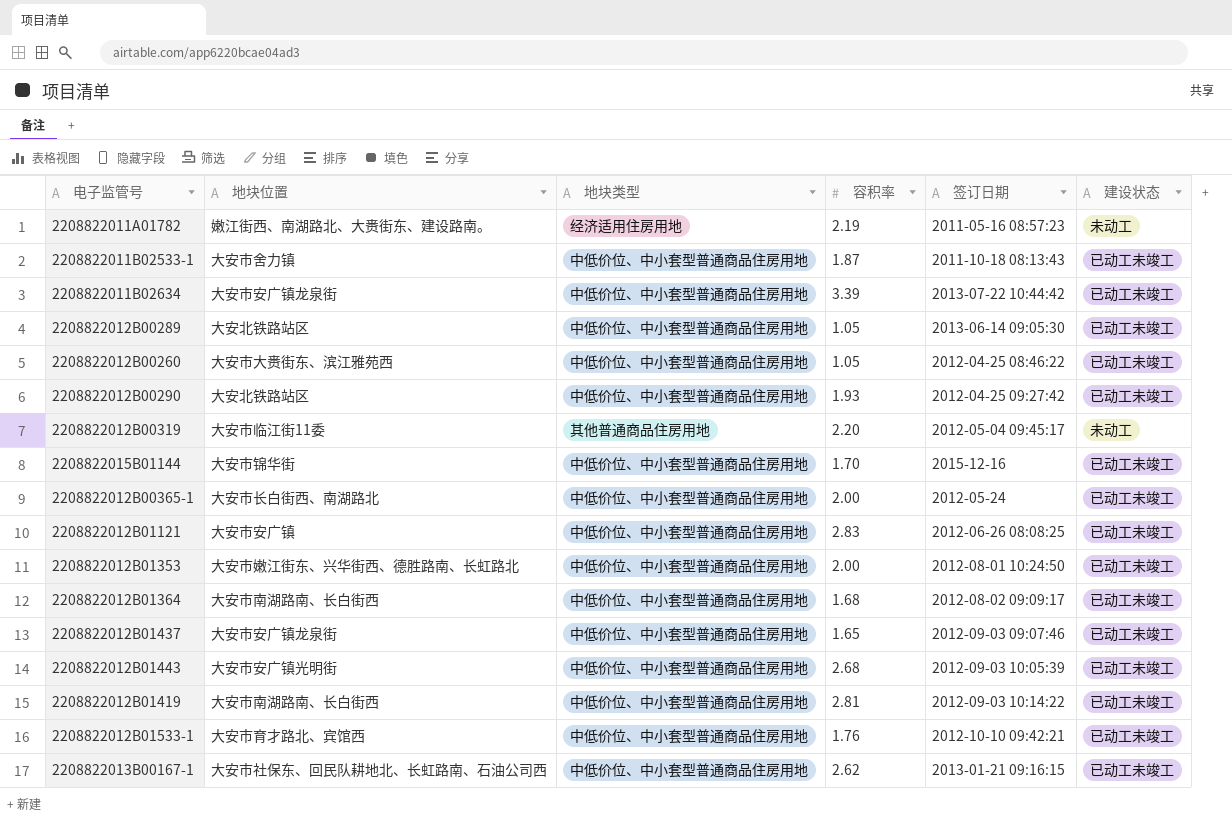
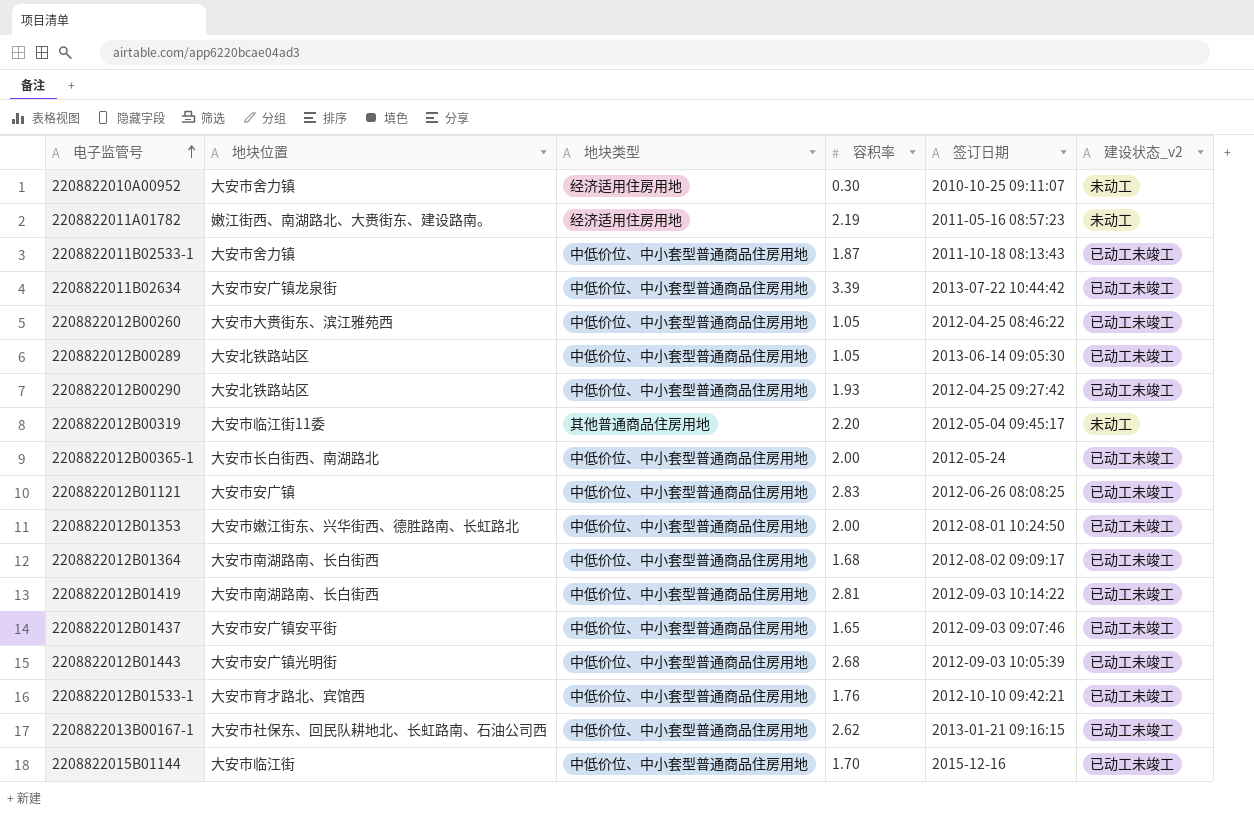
row order: none -> 电子监管号 ascending
column name: 建设状态 -> 建设状态_v2
row 2208822010A00952: none -> 大安市舍力镇 | 经济适用住房用地 | 0.30 | 2010-10-25 09:11:07 | 未动工
2208822012B01437 | 地块位置: 大安市安广镇龙泉街 -> 大安市安广镇安平街
2208822015B01144 | 地块位置: 大安市锦华街 -> 大安市临江街

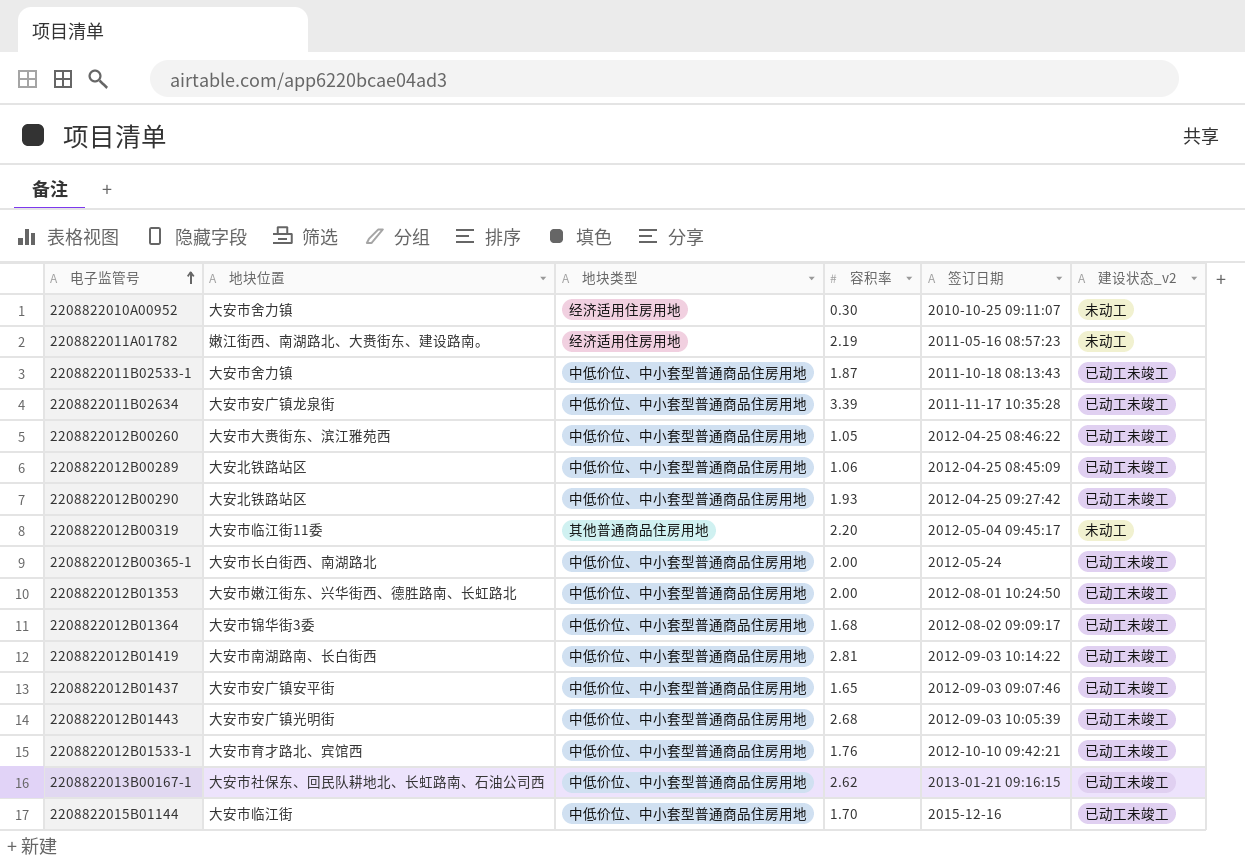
row 2208822012B01121: 大安市安广镇 | 中低价位、中小套型普通商品住房用地 | 2.83 | 2012-06-26 08:08:25 | 已动工未竣工 -> none
2208822011B02634 | 签订日期: 2013-07-22 10:44:42 -> 2011-11-17 10:35:28
2208822012B00289 | 容积率: 1.05 -> 1.06
2208822012B00289 | 签订日期: 2013-06-14 09:05:30 -> 2012-04-25 08:45:09
2208822012B01364 | 地块位置: 大安市南湖路南、长白街西 -> 大安市锦华街3委

